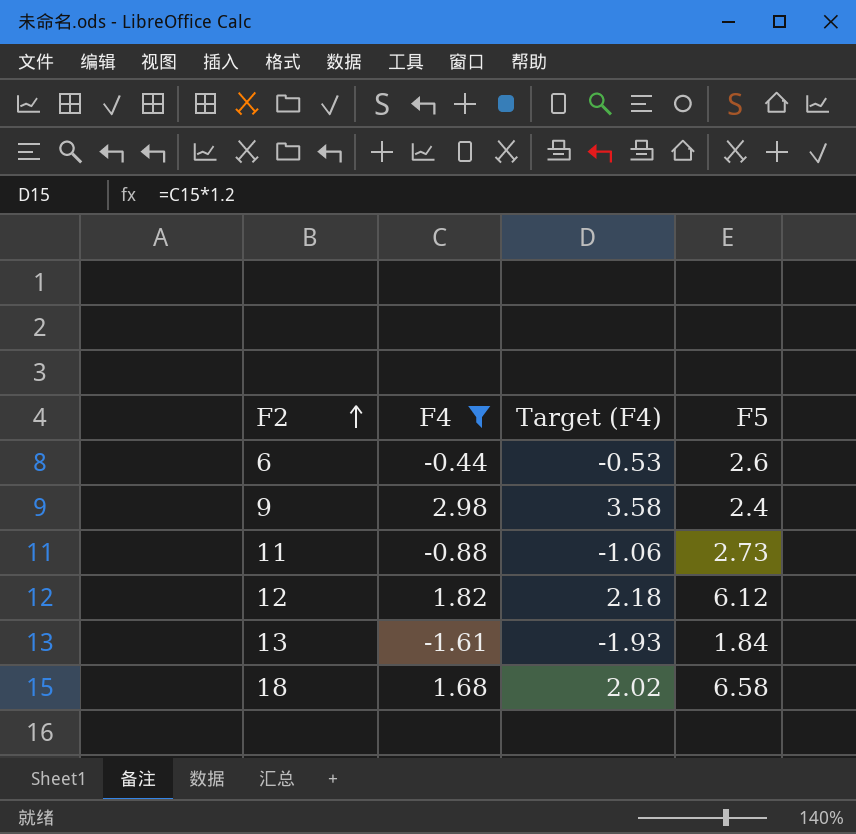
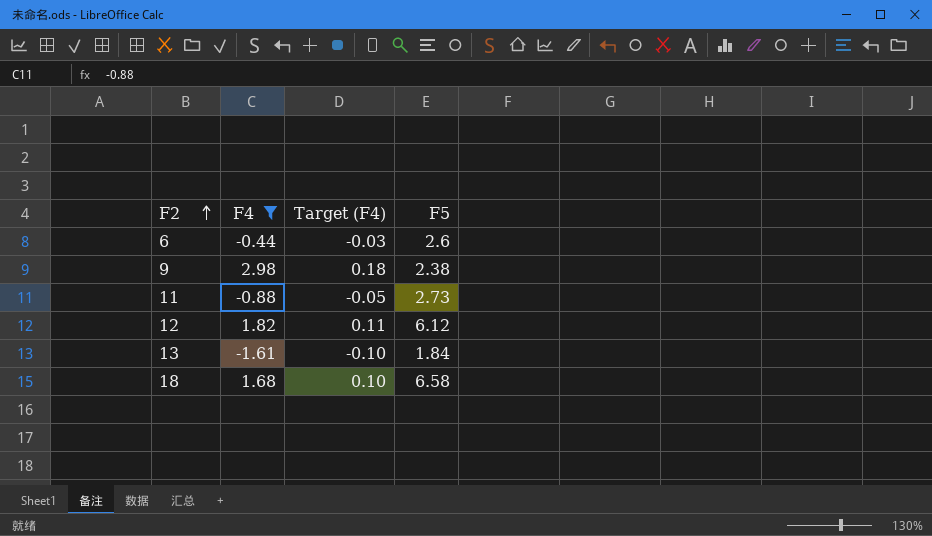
column Target (F4) | formula: [F4] * 1.2 -> [F4] * 0.06
9 | F5: 2.4 -> 2.38

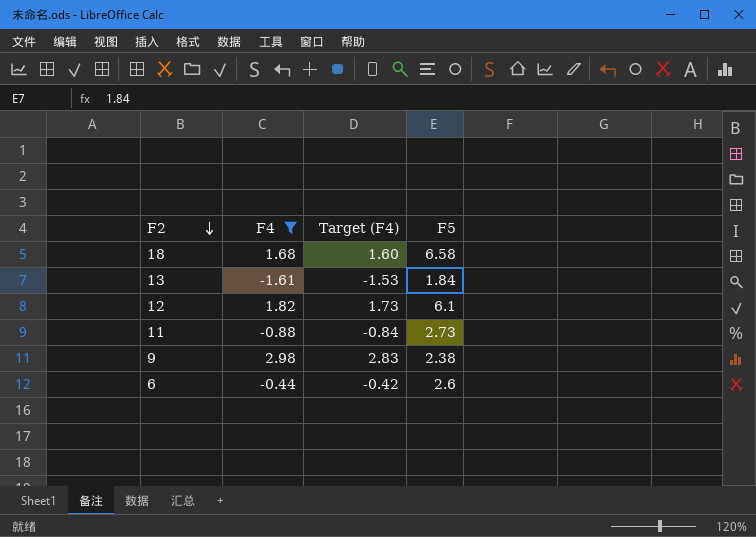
row order: F2 ascending -> F2 descending
column Target (F4) | formula: [F4] * 0.06 -> [F4] * 0.95
12 | F5: 6.12 -> 6.1

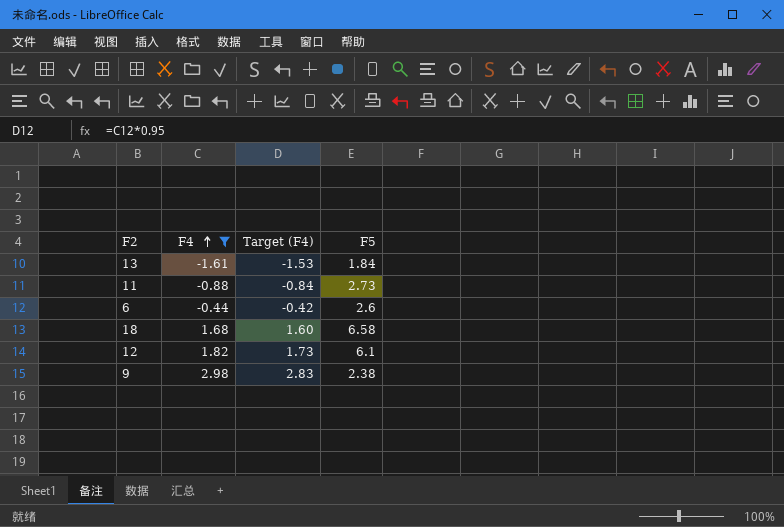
row order: F2 descending -> F4 ascending

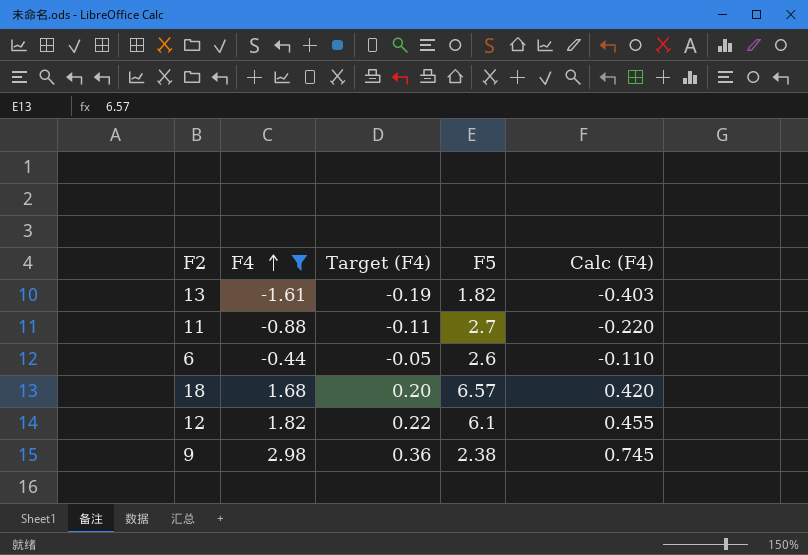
column Target (F4) | formula: [F4] * 0.95 -> [F4] * 0.12
column Calc (F4) | formula: none -> [F4] * 0.25
13 | F5: 1.84 -> 1.82
11 | F5: 2.73 -> 2.7
18 | F5: 6.58 -> 6.57

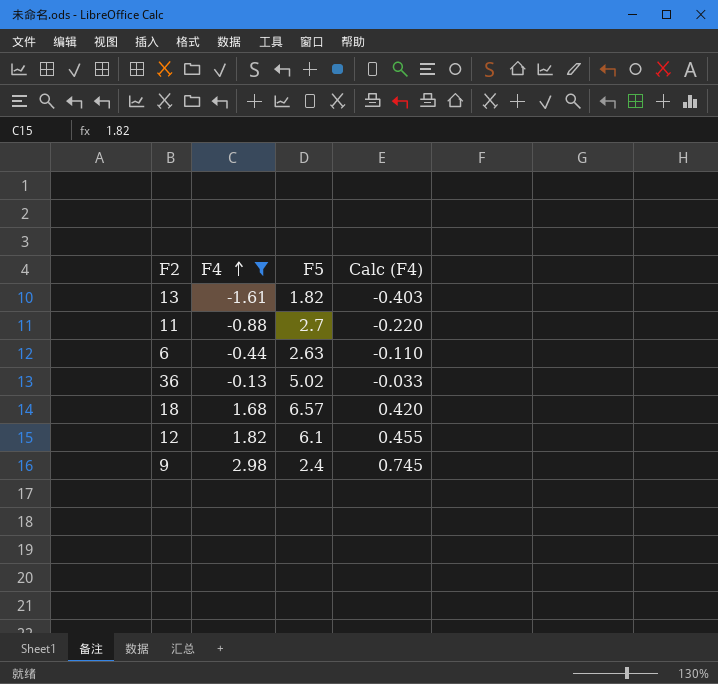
column Target (F4) | formula: [F4] * 0.12 -> none
6 | F5: 2.6 -> 2.63
row 36: none -> -0.13 | 5.02 | -0.033
9 | F5: 2.38 -> 2.4

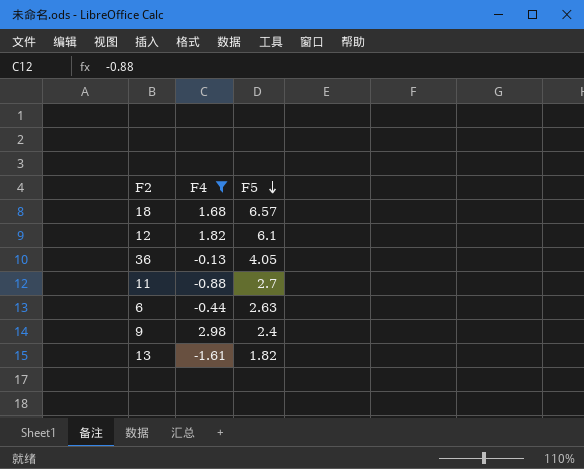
row order: F4 ascending -> F5 descending
column Calc (F4) | formula: [F4] * 0.25 -> none
36 | F5: 5.02 -> 4.05

